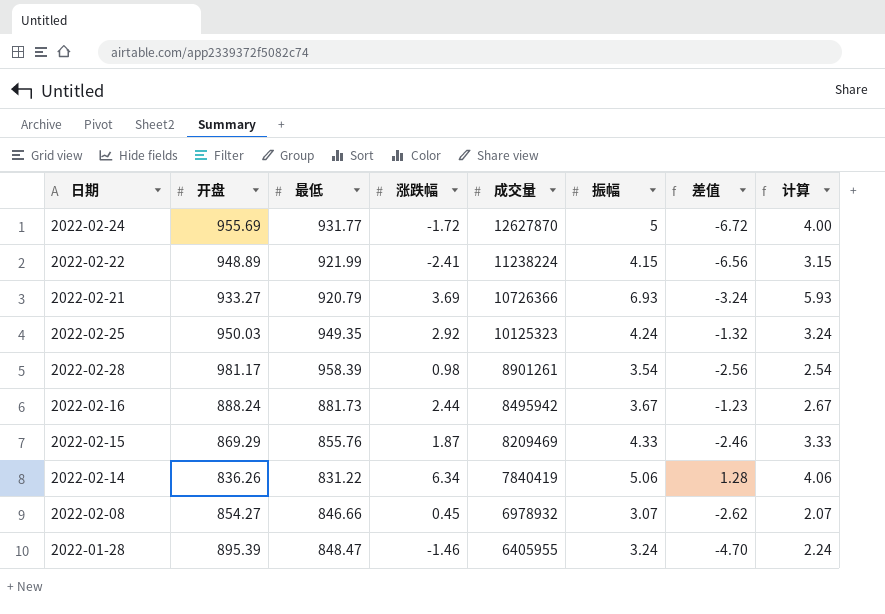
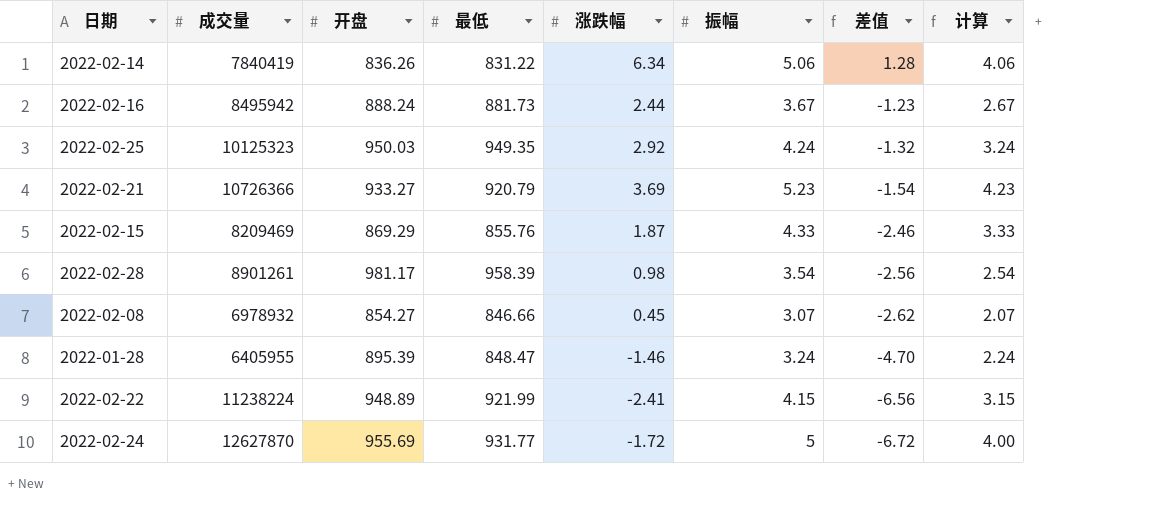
row order: 成交量 descending -> 差值 descending
column 成交量 | position: 5 -> 2
2022-02-21 | 振幅: 6.93 -> 5.23
2022-02-21 | 差值: -3.24 -> -1.54
2022-02-21 | 计算: 5.93 -> 4.23

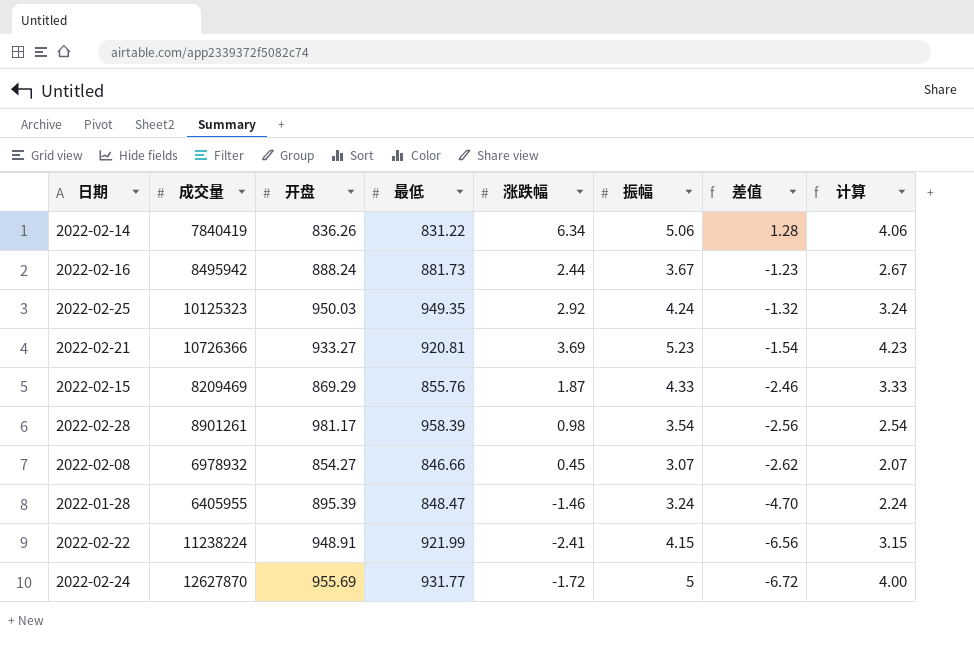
2022-02-21 | 最低: 920.79 -> 920.81
2022-02-22 | 开盘: 948.89 -> 948.91

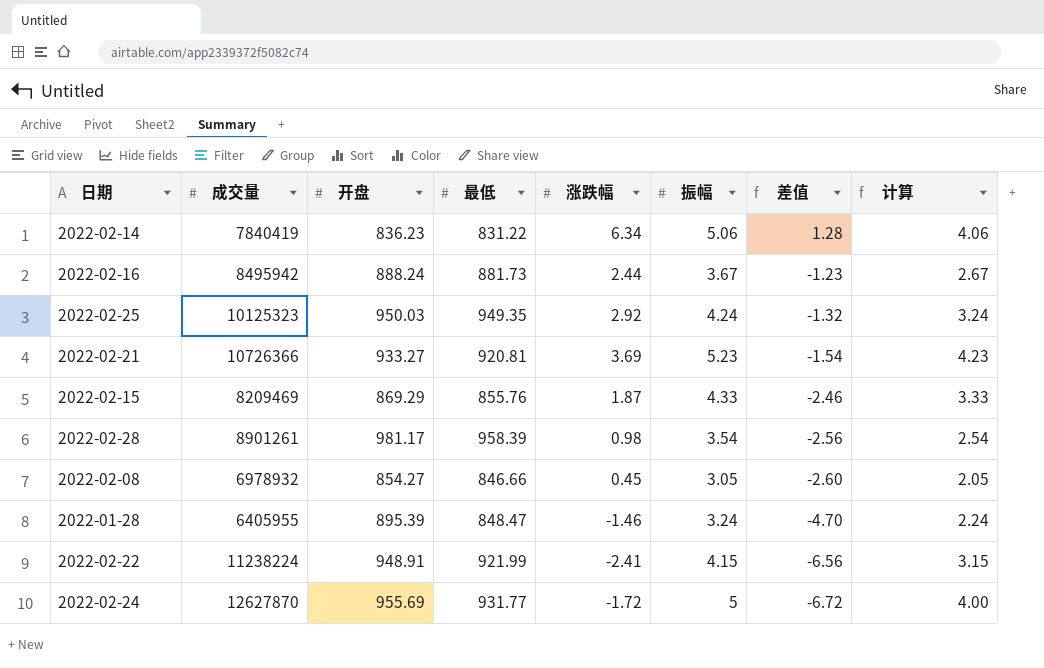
2022-02-14 | 开盘: 836.26 -> 836.23
2022-02-08 | 振幅: 3.07 -> 3.05
2022-02-08 | 差值: -2.62 -> -2.60
2022-02-08 | 计算: 2.07 -> 2.05

